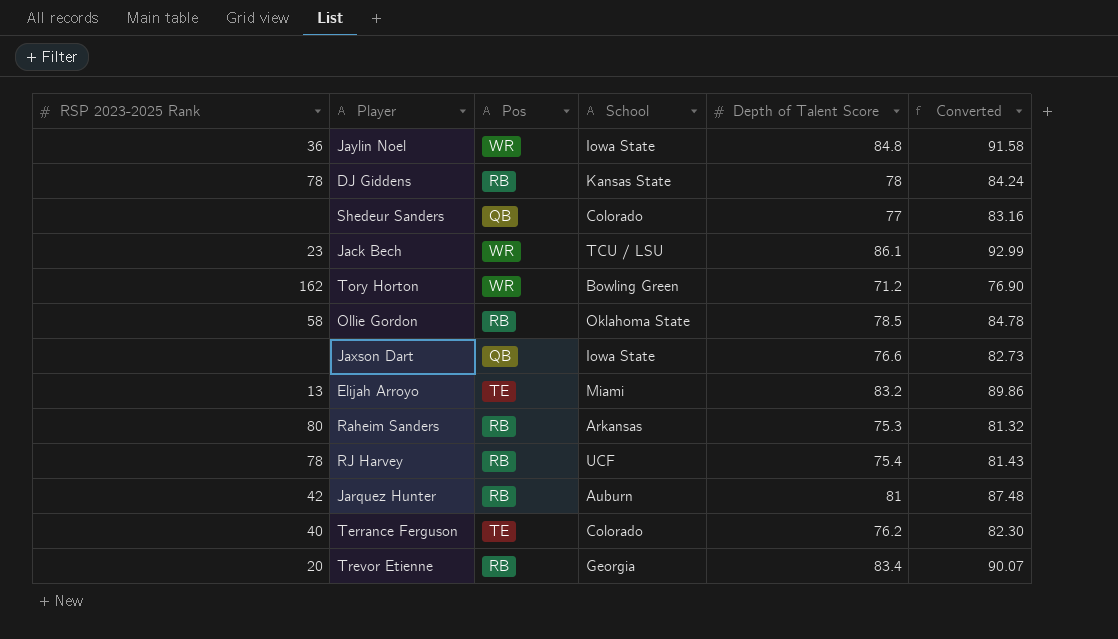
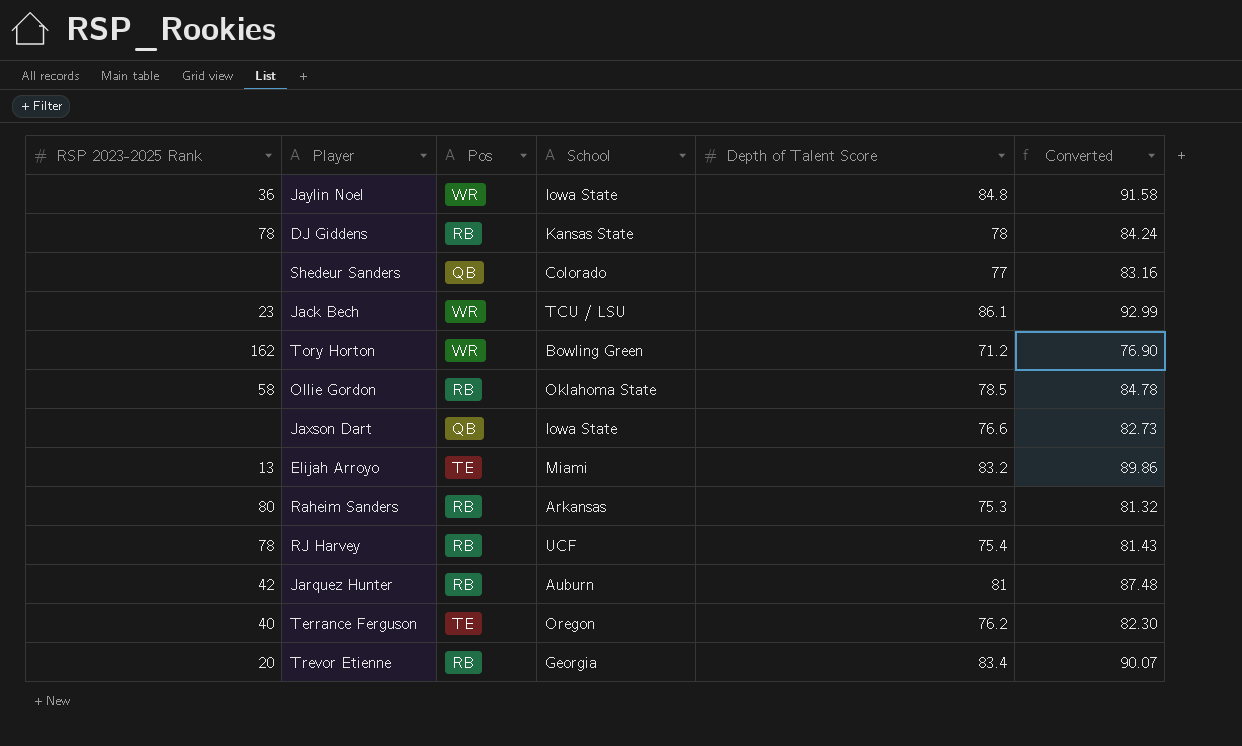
Terrance Ferguson | School: Colorado -> Oregon

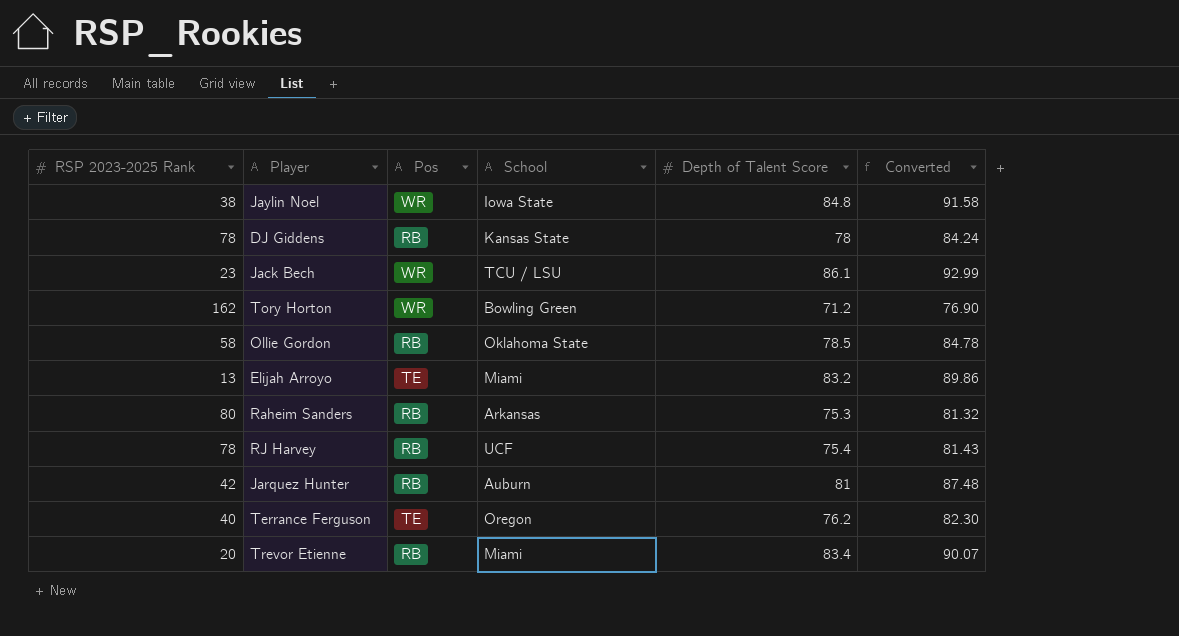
row Shedeur Sanders: none | QB | Colorado | 77 | 83.16 -> none
row Jaxson Dart: none | QB | Iowa State | 76.6 | 82.73 -> none
Jaylin Noel | RSP 2023-2025 Rank: 36 -> 38
Trevor Etienne | School: Georgia -> Miami

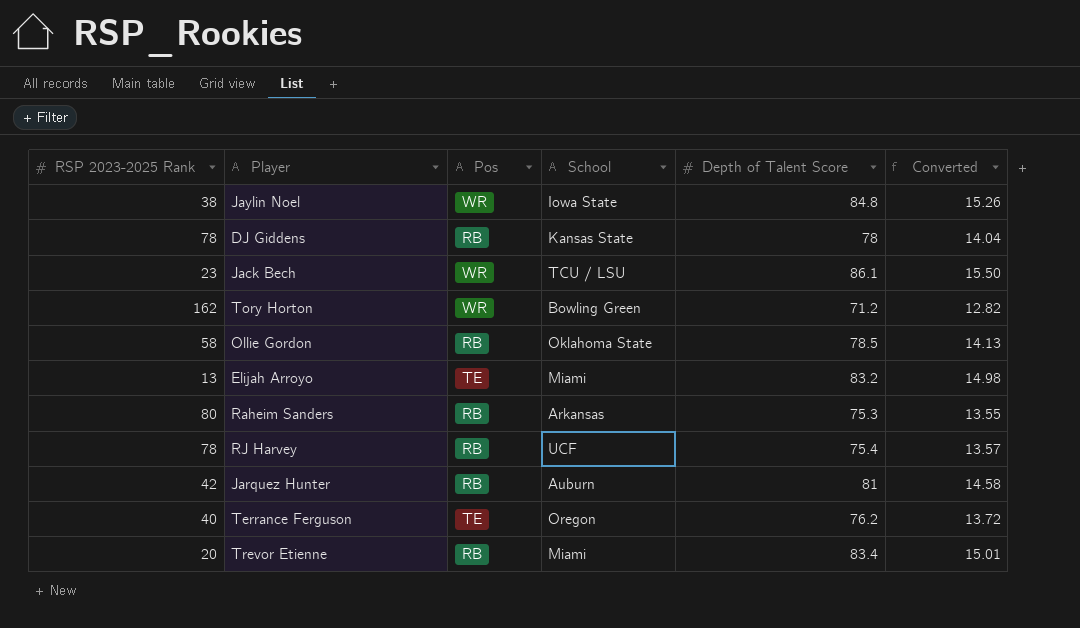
column Converted | formula: [Depth of Talent Score] * 1.08 -> [Depth of Talent Score] * 0.18

